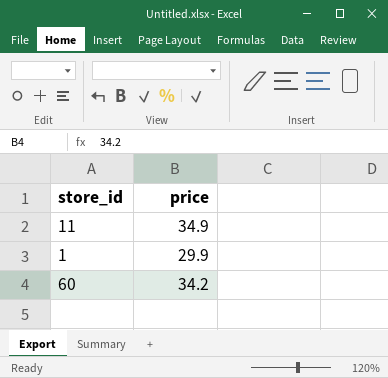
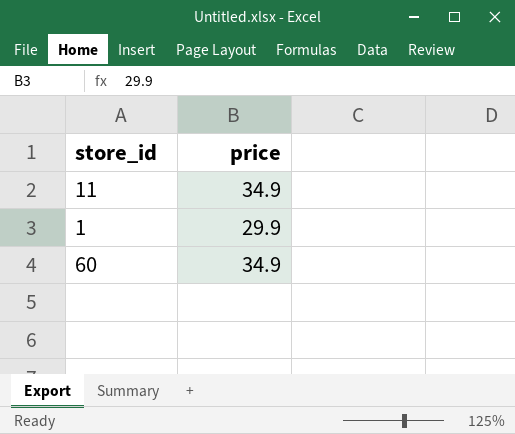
60 | price: 34.2 -> 34.9

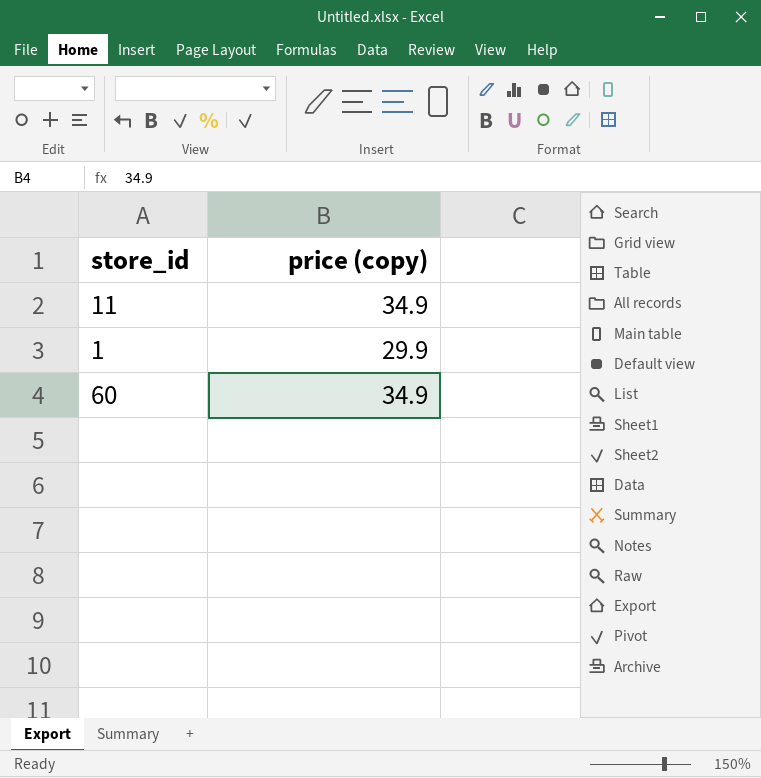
column name: price -> price (copy)

